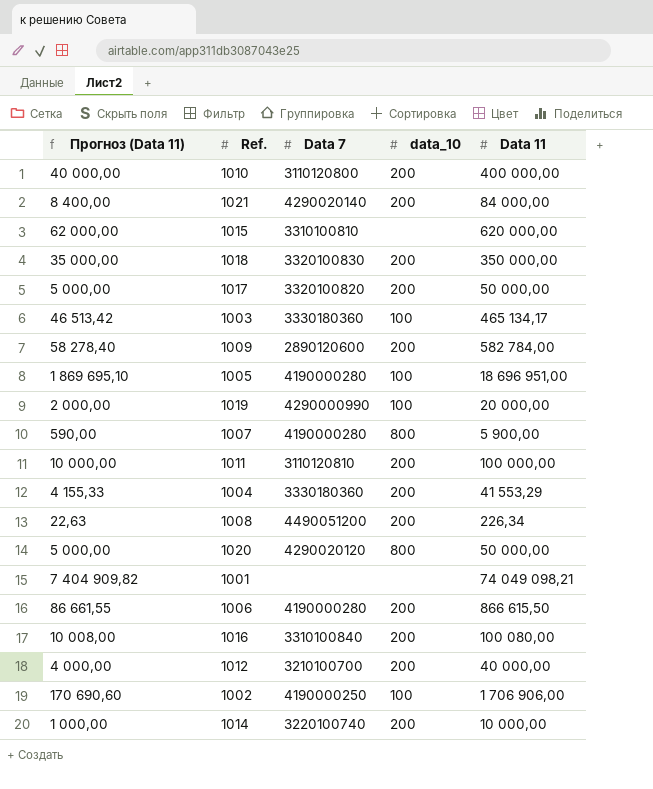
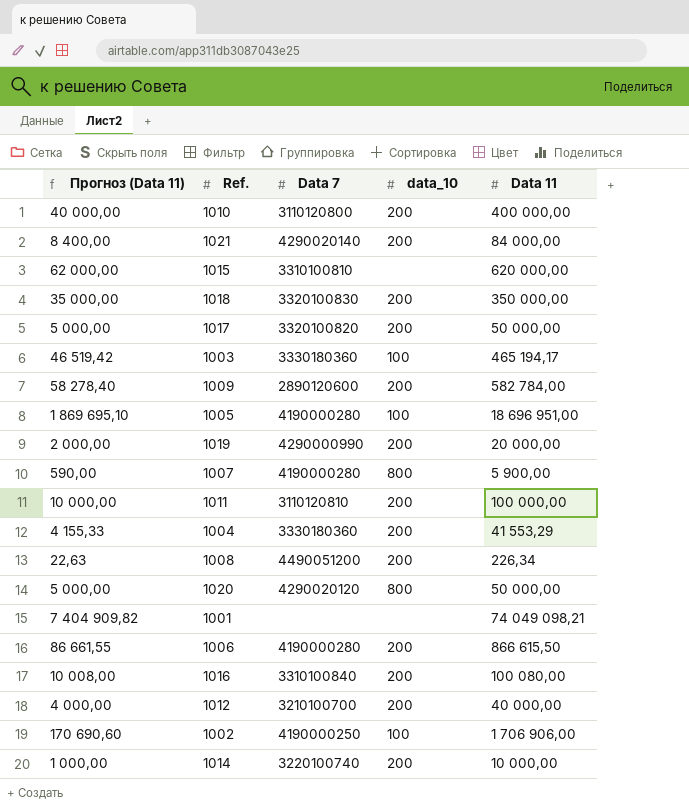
1003 | Прогноз (Data 11): 46 513,42 -> 46 519,42
1003 | Data 11: 465 134,17 -> 465 194,17
1019 | data_10: 100 -> 200

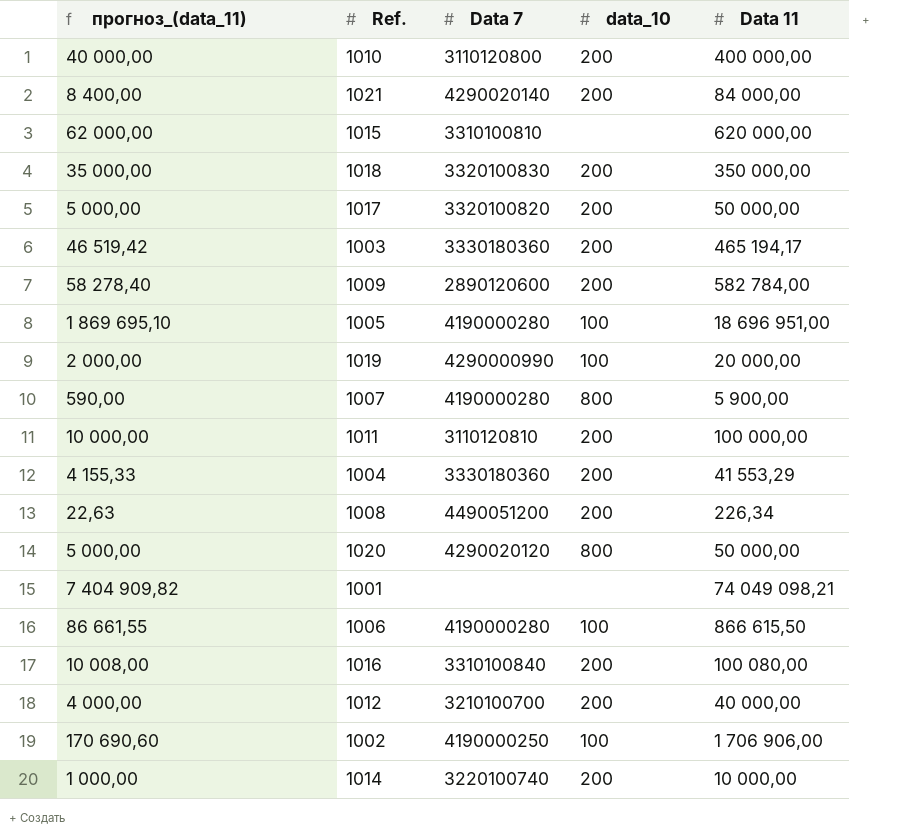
column name: Прогноз (Data 11) -> прогноз_(data_11)
1003 | data_10: 100 -> 200
1019 | data_10: 200 -> 100
1006 | data_10: 200 -> 100

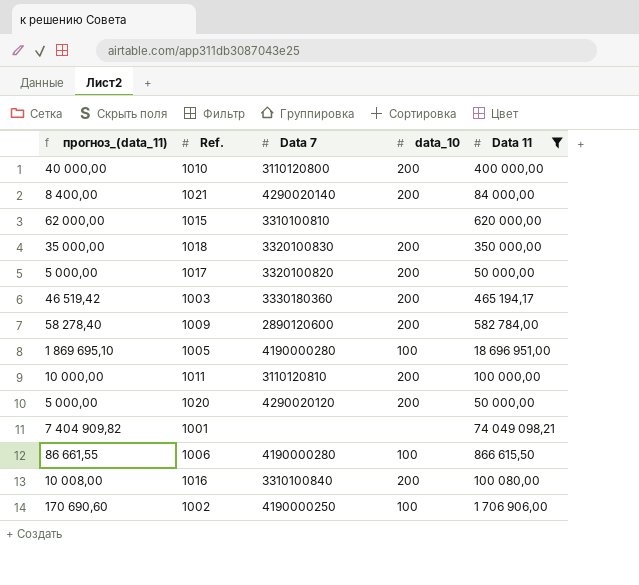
filter: none -> Data 11 >= 50 000,00
1020 | data_10: 800 -> 200

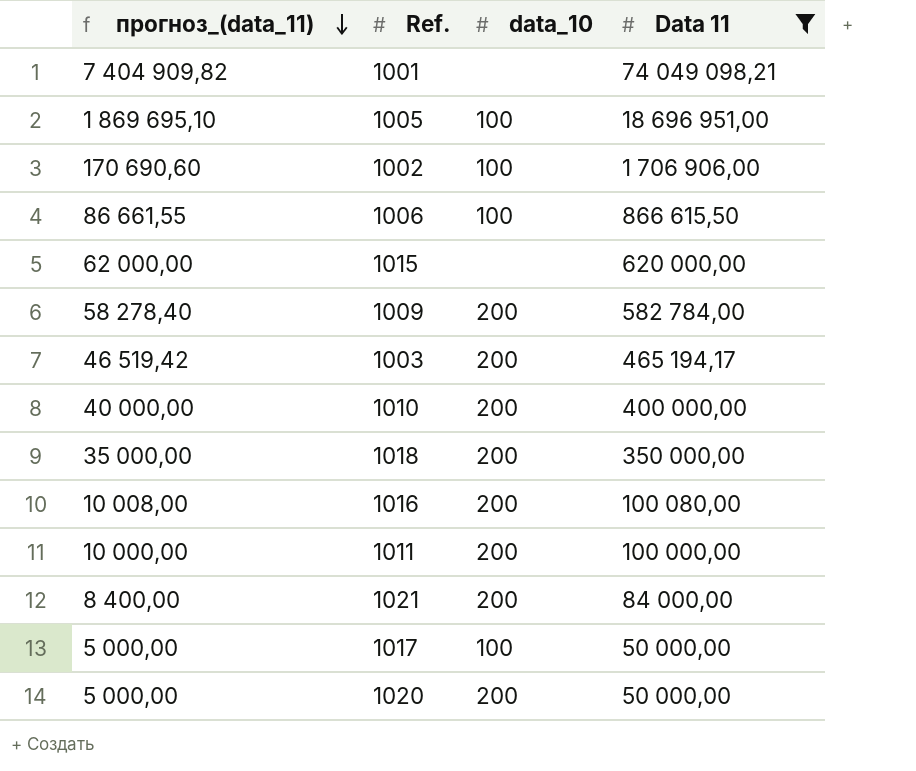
row order: none -> прогноз_(data_11) descending
column Data 7 | position: 3 -> none
1017 | data_10: 200 -> 100

